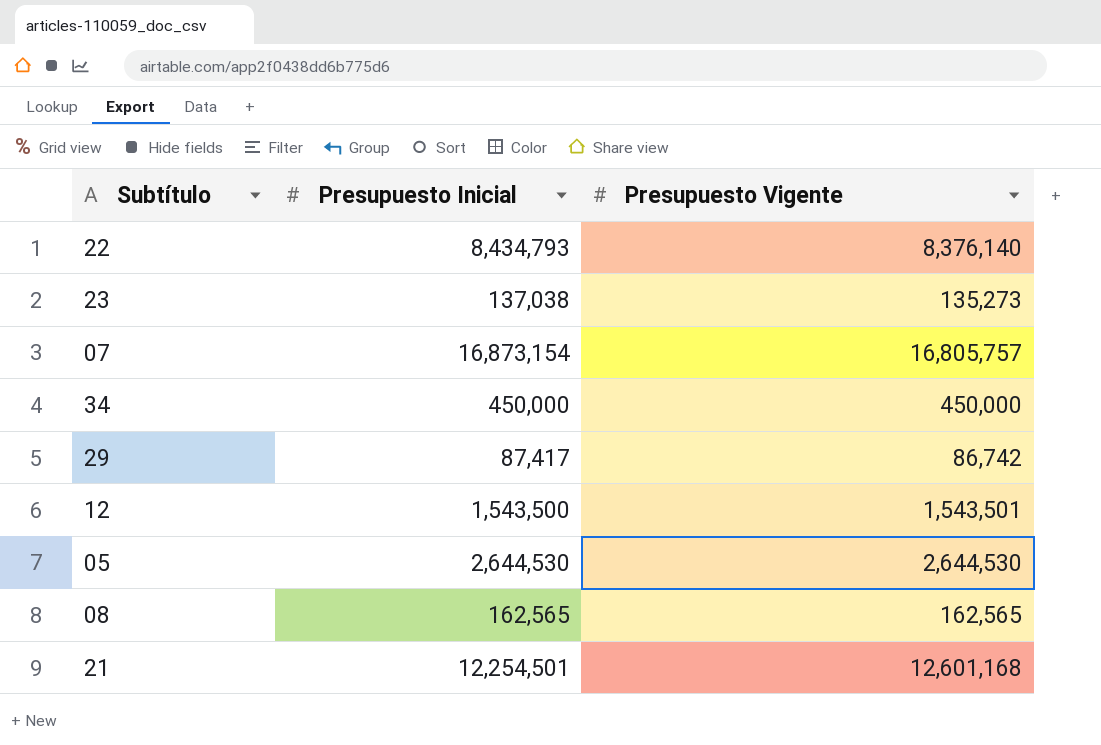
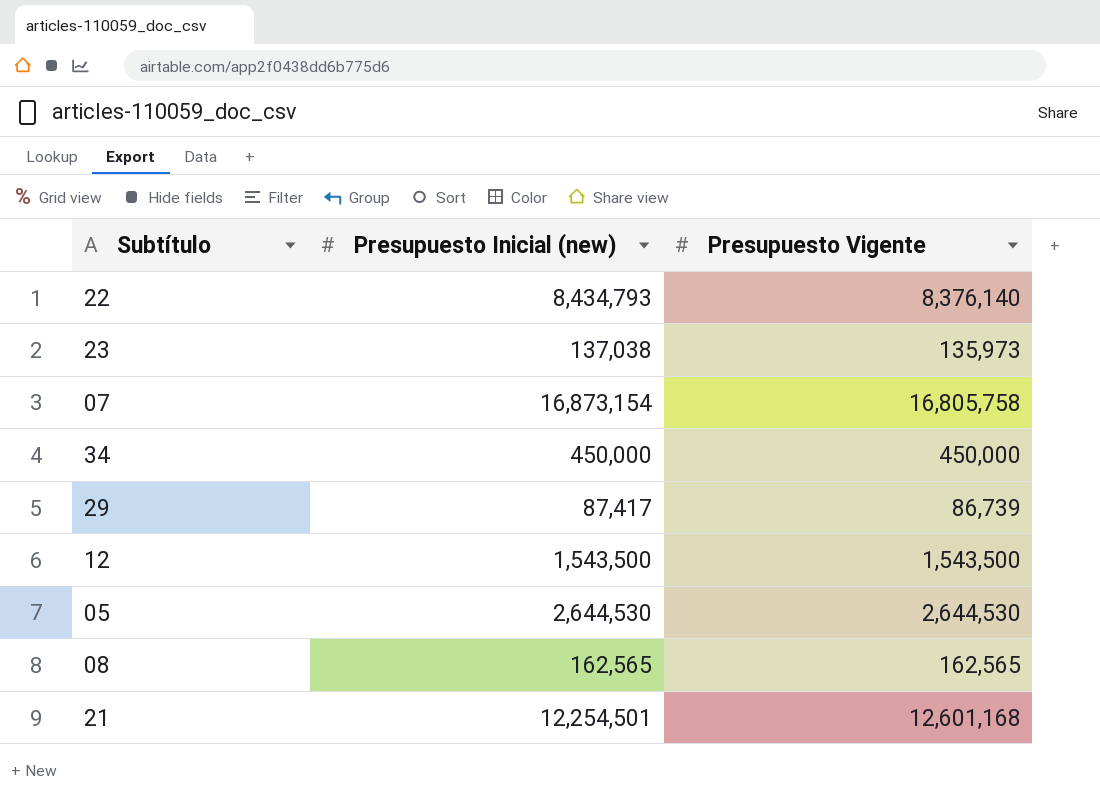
column name: Presupuesto Inicial -> Presupuesto Inicial (new)
23 | Presupuesto Vigente: 135,273 -> 135,973
07 | Presupuesto Vigente: 16,805,757 -> 16,805,758
29 | Presupuesto Vigente: 86,742 -> 86,739
12 | Presupuesto Vigente: 1,543,501 -> 1,543,500

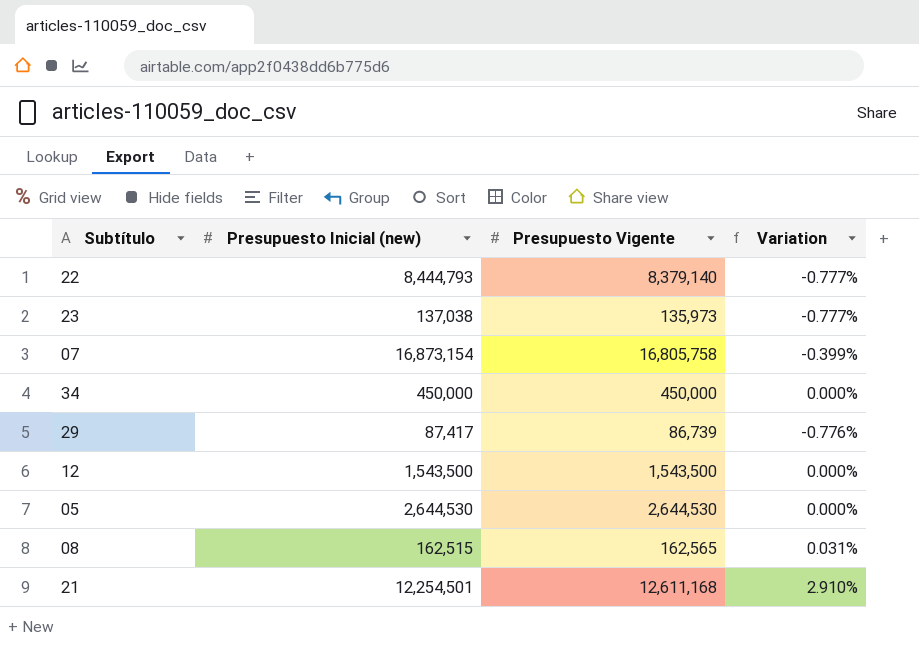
column Variation | formula: none -> ([Presupuesto Vigente] - [Presupuesto Inicial (new)]) / [Presupuesto Inicial (new)]
22 | Presupuesto Inicial (new): 8,434,793 -> 8,444,793
22 | Presupuesto Vigente: 8,376,140 -> 8,379,140
08 | Presupuesto Inicial (new): 162,565 -> 162,515
21 | Presupuesto Vigente: 12,601,168 -> 12,611,168

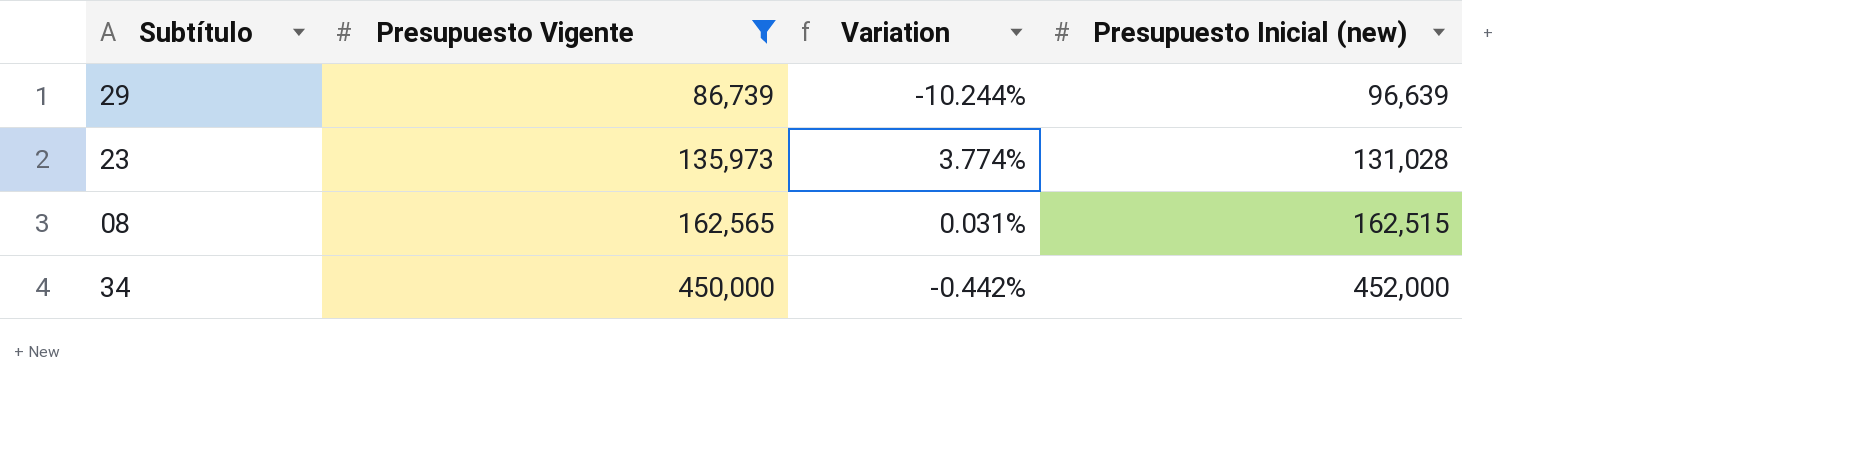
filter: none -> Presupuesto Vigente <= 450,000
row order: none -> Presupuesto Vigente ascending
column Presupuesto Inicial (new) | position: 2 -> 4
29 | Variation: -0.776% -> -10.244%
29 | Presupuesto Inicial (new): 87,417 -> 96,639
23 | Variation: -0.777% -> 3.774%
23 | Presupuesto Inicial (new): 137,038 -> 131,028
34 | Variation: 0.000% -> -0.442%
34 | Presupuesto Inicial (new): 450,000 -> 452,000

